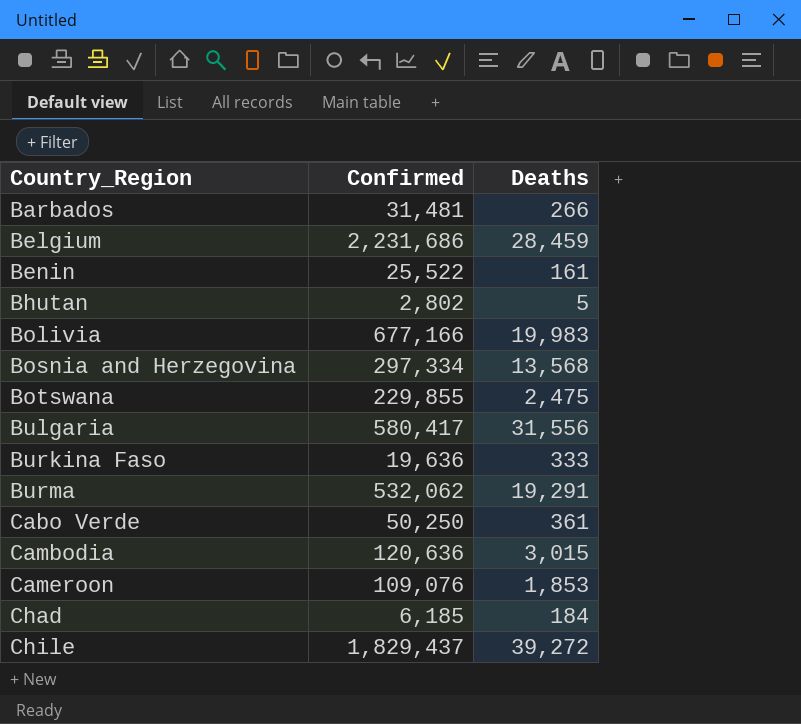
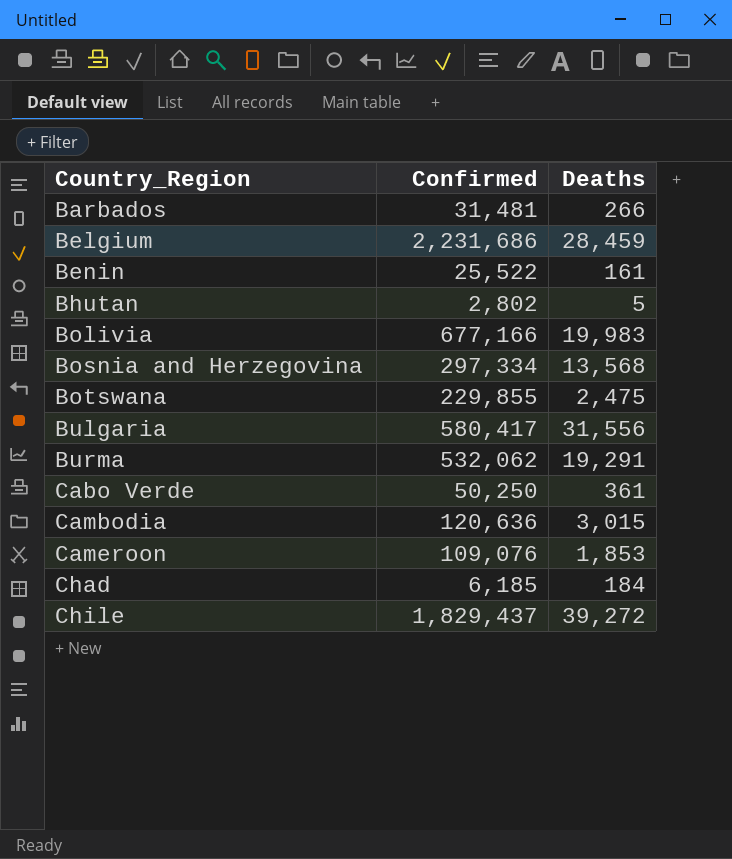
row Burkina Faso: 19,636 | 333 -> none

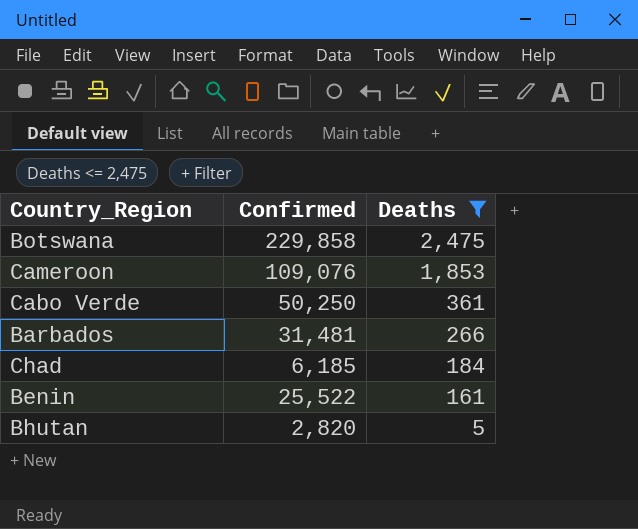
filter: none -> Deaths <= 2,475
row order: Country_Region ascending -> Deaths descending
Botswana | Confirmed: 229,855 -> 229,858
Bhutan | Confirmed: 2,802 -> 2,820

